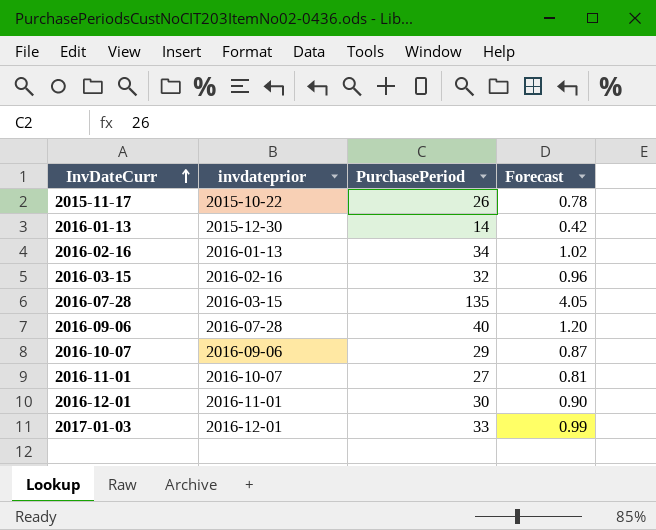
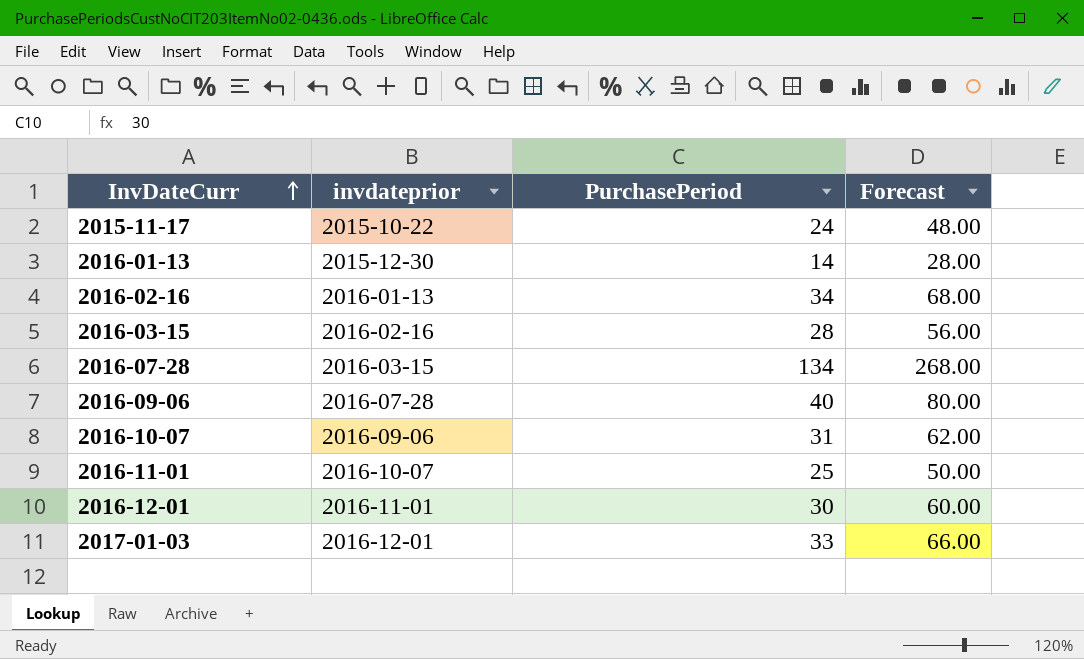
column Forecast | formula: [PurchasePeriod] * 0.03 -> [PurchasePeriod] * 2
2015-11-17 | PurchasePeriod: 26 -> 24
2016-03-15 | PurchasePeriod: 32 -> 28
2016-07-28 | PurchasePeriod: 135 -> 134
2016-10-07 | PurchasePeriod: 29 -> 31
2016-11-01 | PurchasePeriod: 27 -> 25

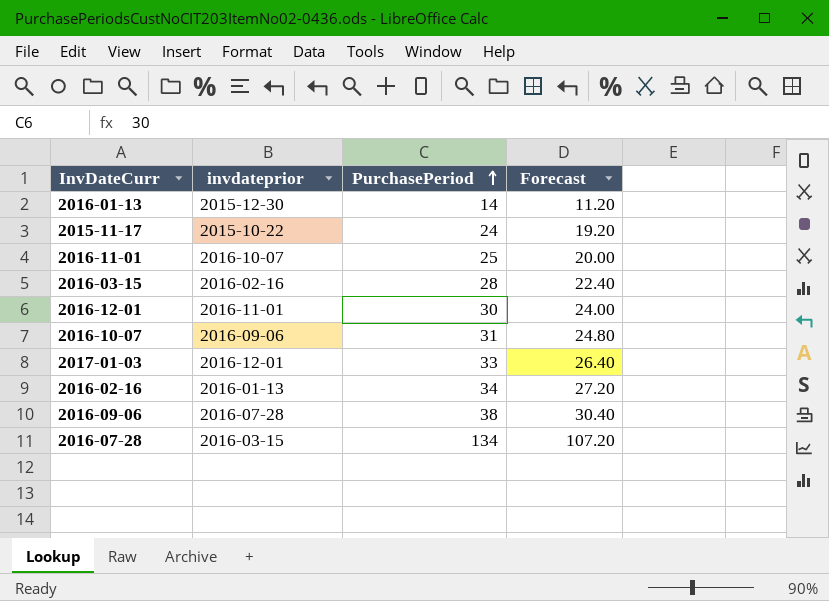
row order: InvDateCurr ascending -> PurchasePeriod ascending
column Forecast | formula: [PurchasePeriod] * 2 -> [PurchasePeriod] * 0.8
2016-09-06 | PurchasePeriod: 40 -> 38

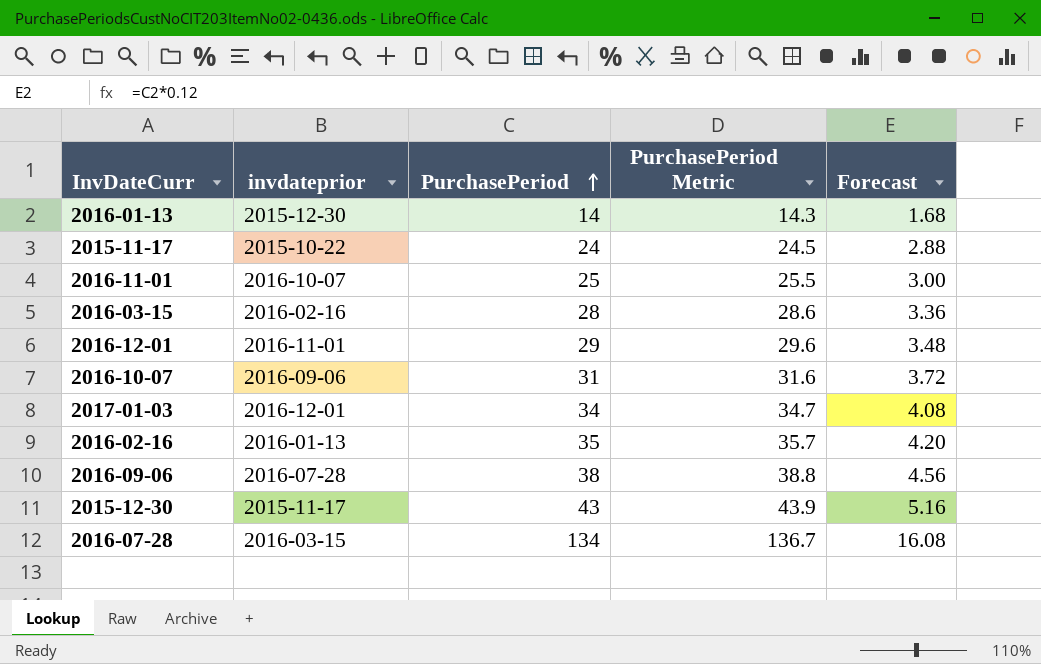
column PurchasePeriod Metric | formula: none -> [PurchasePeriod] * 1.02
column Forecast | formula: [PurchasePeriod] * 0.8 -> [PurchasePeriod] * 0.12
2016-12-01 | PurchasePeriod: 30 -> 29
2017-01-03 | PurchasePeriod: 33 -> 34
2016-02-16 | PurchasePeriod: 34 -> 35
row 2015-12-30: none -> 2015-11-17 | 43 | 43.9 | 5.16

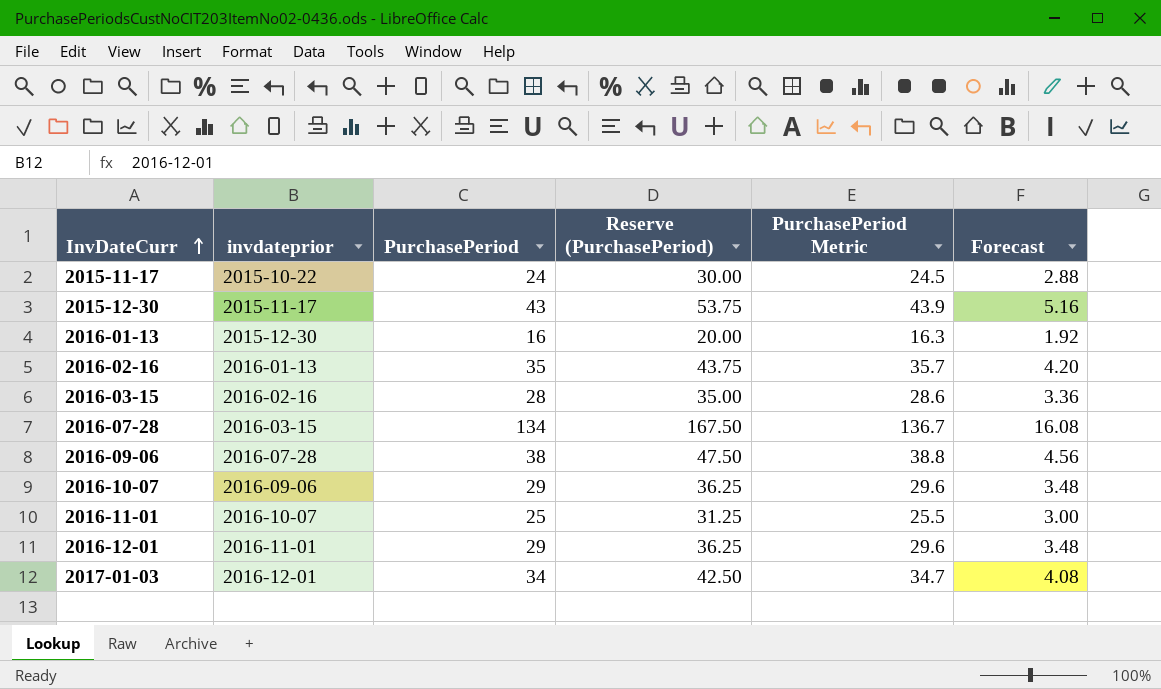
row order: PurchasePeriod ascending -> InvDateCurr ascending
column Reserve (PurchasePeriod) | formula: none -> [PurchasePeriod] * 1.25
2016-01-13 | PurchasePeriod: 14 -> 16
2016-01-13 | PurchasePeriod Metric: 14.3 -> 16.3
2016-01-13 | Forecast: 1.68 -> 1.92
2016-10-07 | PurchasePeriod: 31 -> 29
2016-10-07 | PurchasePeriod Metric: 31.6 -> 29.6
2016-10-07 | Forecast: 3.72 -> 3.48

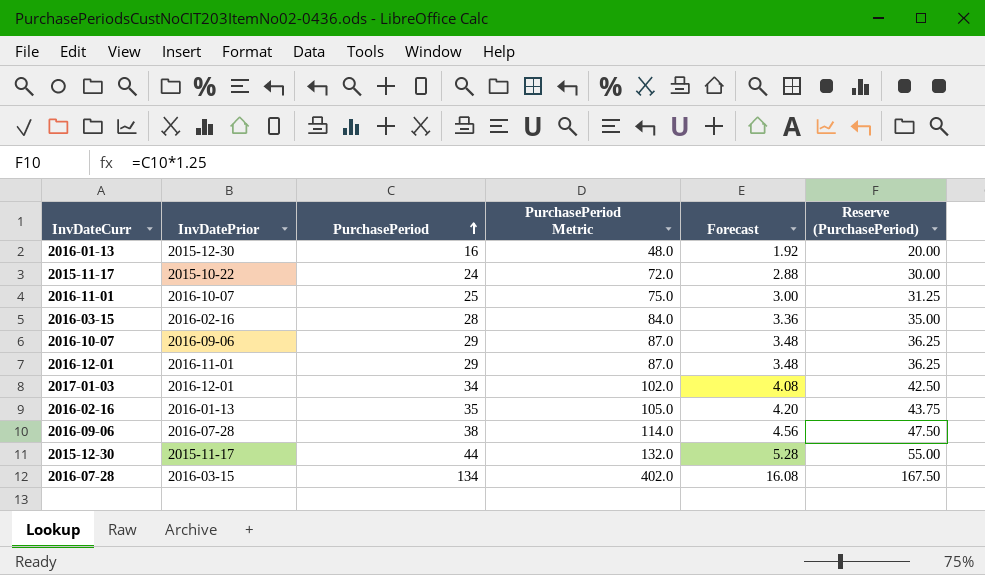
row order: InvDateCurr ascending -> PurchasePeriod ascending
column name: invdateprior -> InvDatePrior
column PurchasePeriod Metric | formula: [PurchasePeriod] * 1.02 -> [PurchasePeriod] * 3
column Reserve (PurchasePeriod) | position: 4 -> 6
2015-12-30 | PurchasePeriod: 43 -> 44
2015-12-30 | Forecast: 5.16 -> 5.28
2015-12-30 | Reserve (PurchasePeriod): 53.75 -> 55.00

